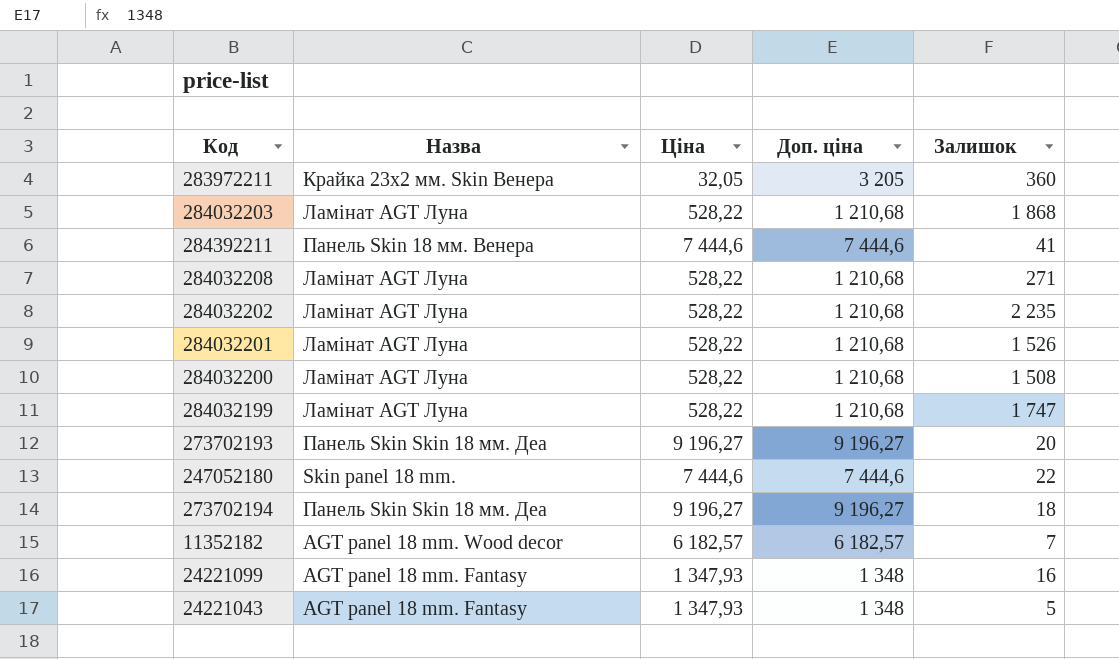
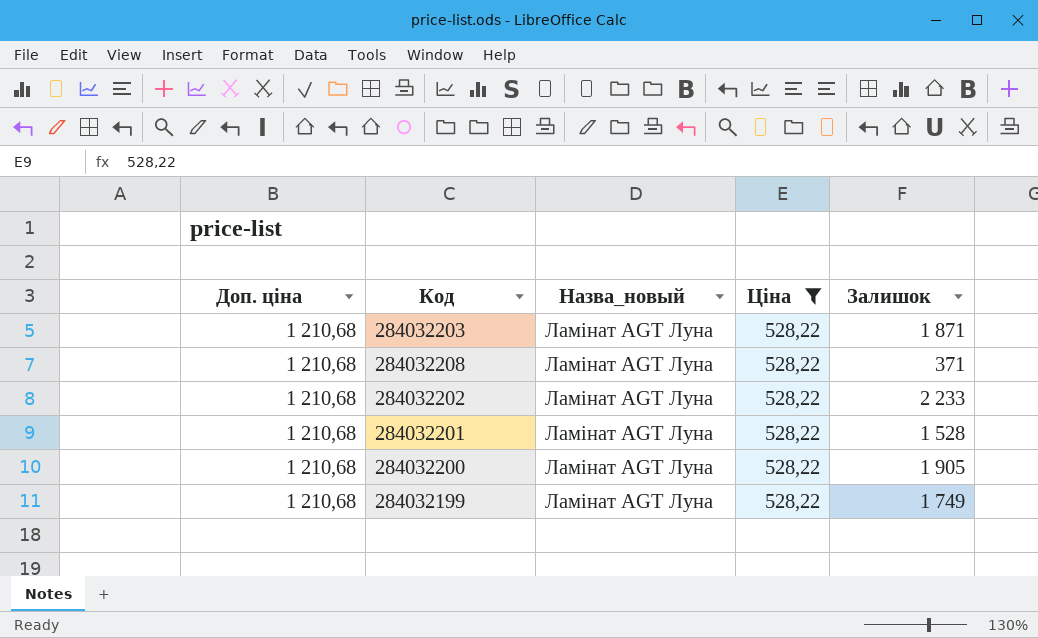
filter: none -> Ціна = 528,22
column Доп. ціна | position: 4 -> 1
column name: Назва -> Назва_новый
284032203 | Залишок: 1 868 -> 1 871
284032208 | Залишок: 271 -> 371
284032202 | Залишок: 2 235 -> 2 233
284032201 | Залишок: 1 526 -> 1 528
284032200 | Залишок: 1 508 -> 1 905
284032199 | Залишок: 1 747 -> 1 749

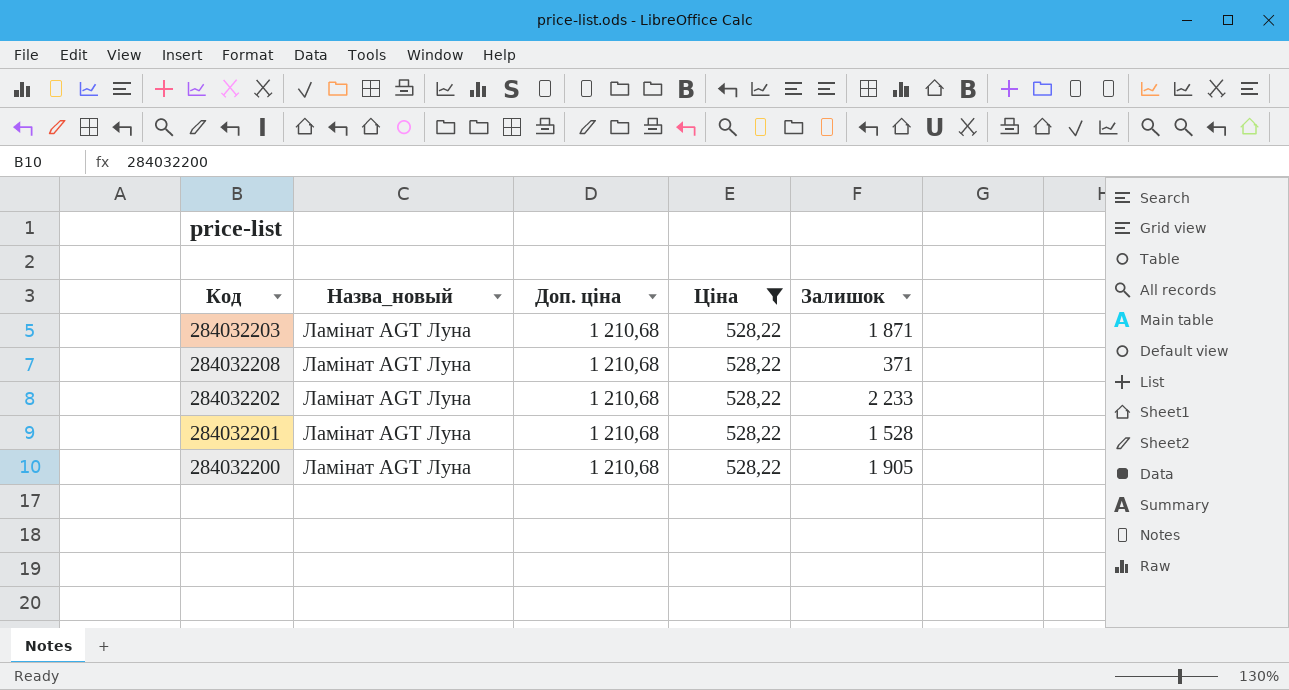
column Доп. ціна | position: 1 -> 3
row 284032199: 1 210,68 | Ламінат AGT Луна | 528,22 | 1 749 -> none

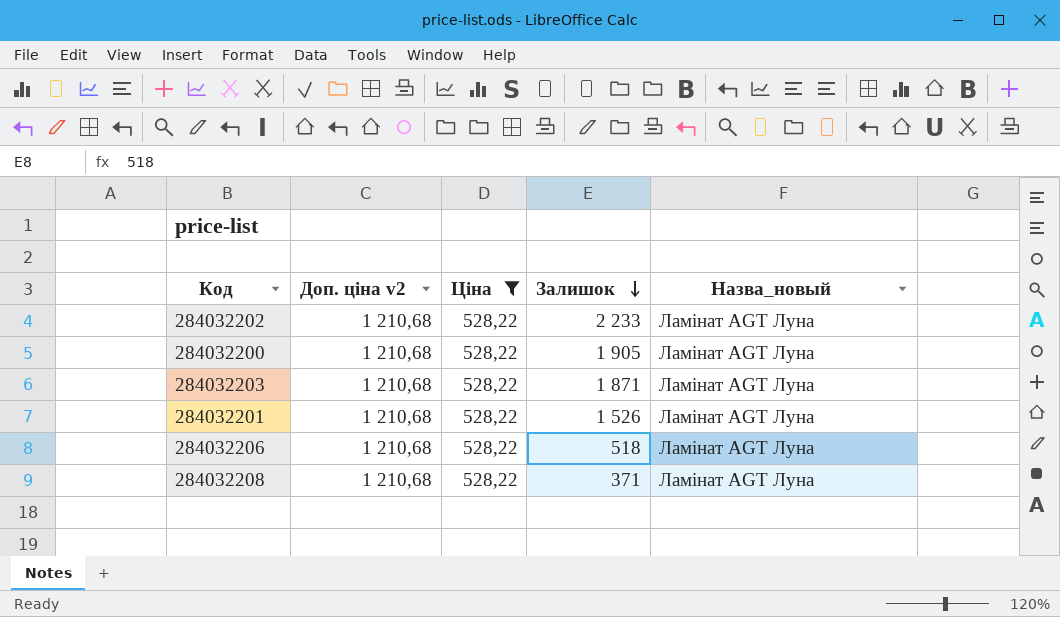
row order: none -> Залишок descending
column name: Доп. ціна -> Доп. ціна v2
column Назва_новый | position: 2 -> 5
284032201 | Залишок: 1 528 -> 1 526
row 284032206: none -> 1 210,68 | 528,22 | 518 | Ламінат AGT Луна

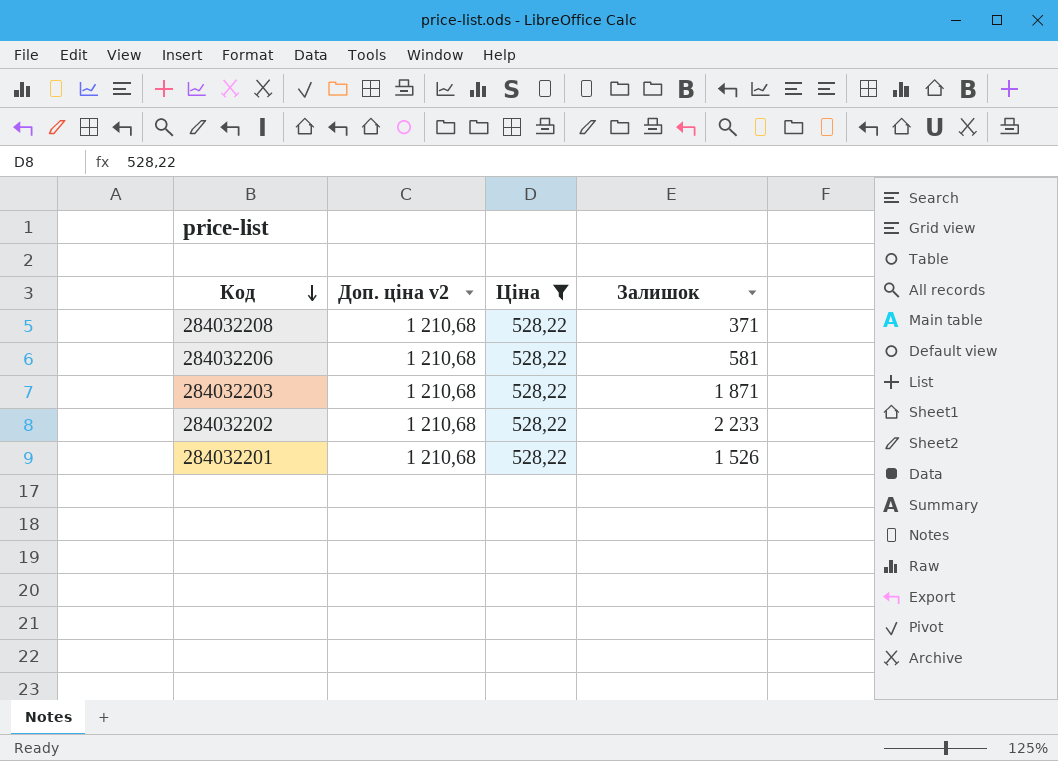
row order: Залишок descending -> Код descending
column Назва_новый | position: 5 -> none
row 284032200: 1 210,68 | 528,22 | 1 905 | Ламінат AGT Луна -> none
284032206 | Залишок: 518 -> 581

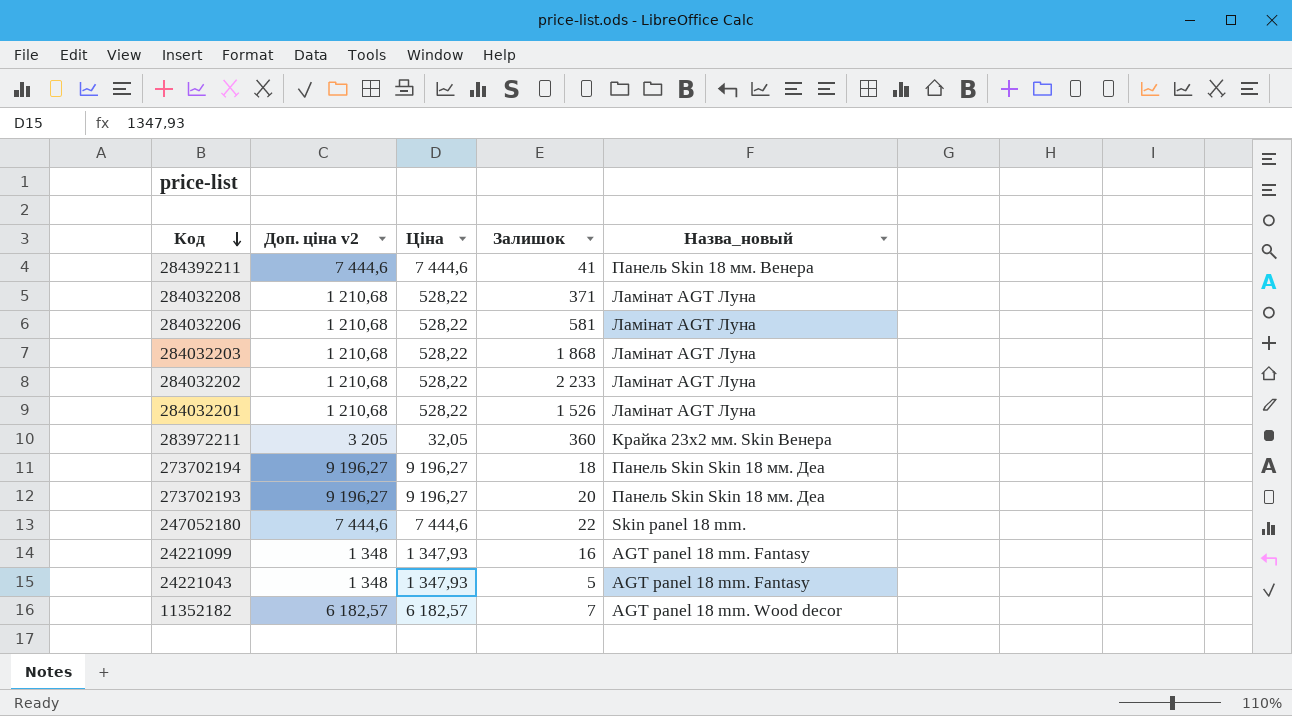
filter: Ціна = 528,22 -> none
column Назва_новый | position: none -> 5
284032203 | Залишок: 1 871 -> 1 868

